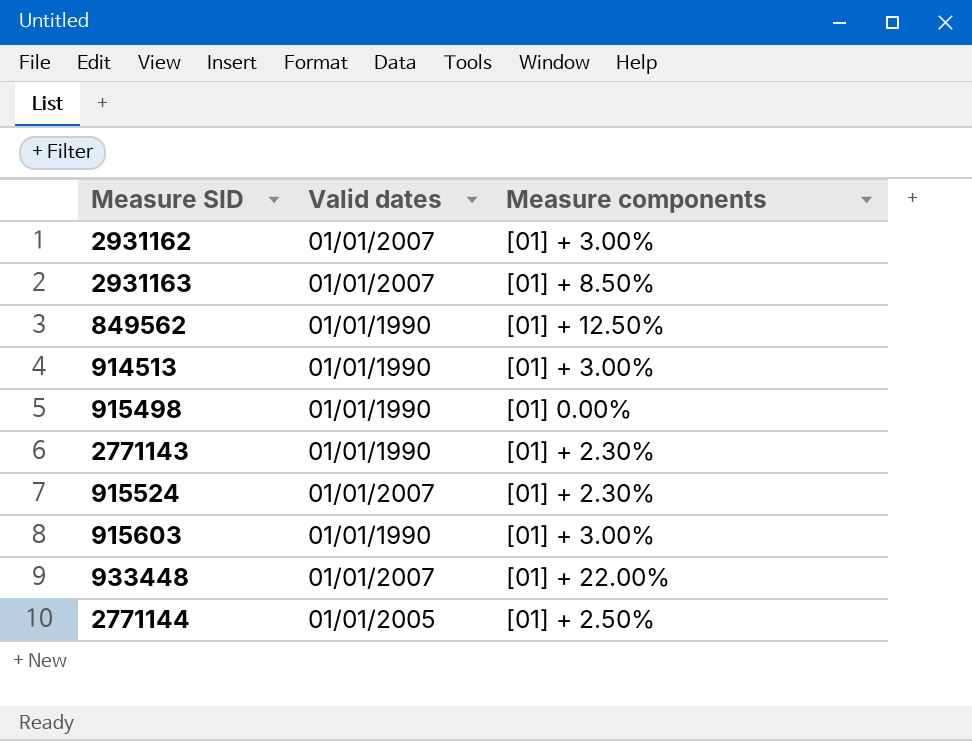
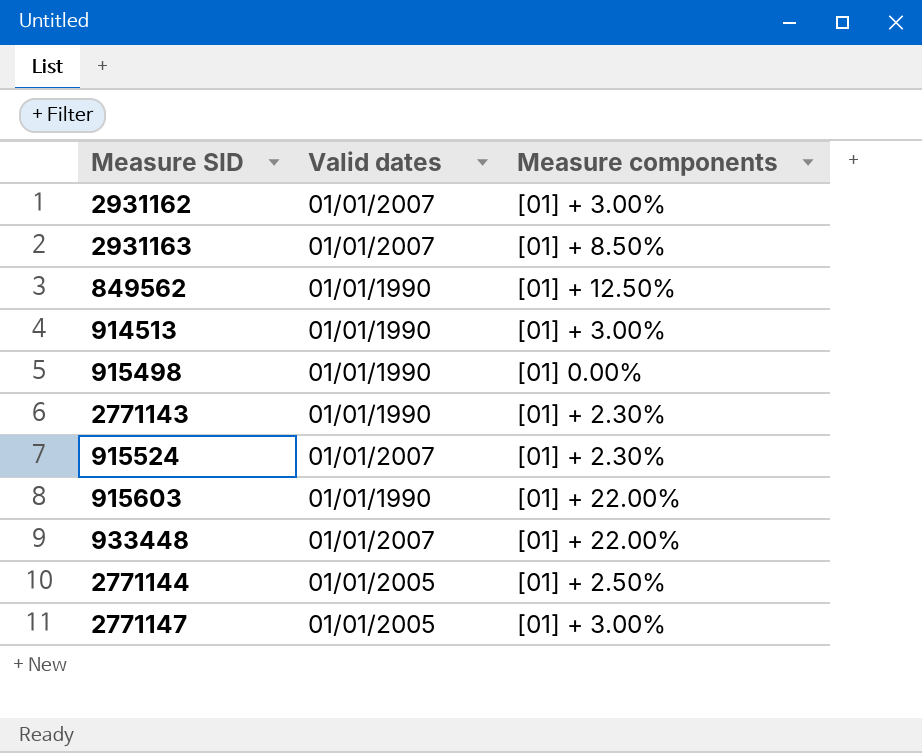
915603 | Measure components: [01] + 3.00% -> [01] + 22.00%
row 2771147: none -> 01/01/2005 | [01] + 3.00%

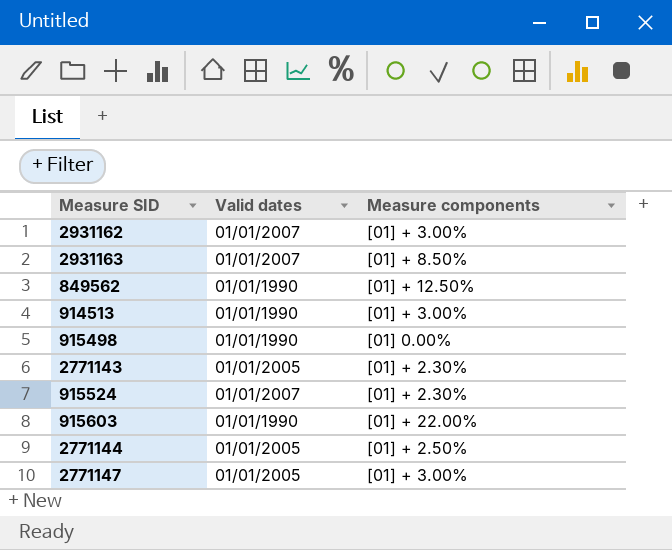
row 933448: 01/01/2007 | [01] + 22.00% -> none
2771143 | Valid dates: 01/01/1990 -> 01/01/2005

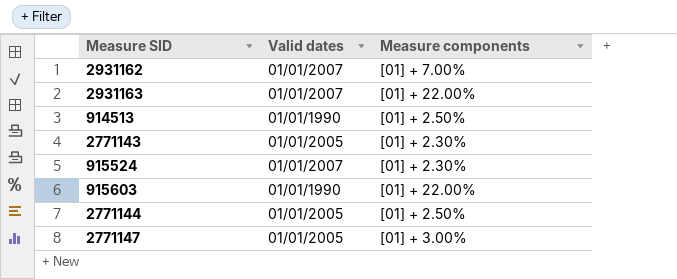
row 849562: 01/01/1990 | [01] + 12.50% -> none
row 915498: 01/01/1990 | [01] 0.00% -> none
2931162 | Measure components: [01] + 3.00% -> [01] + 7.00%
2931163 | Measure components: [01] + 8.50% -> [01] + 22.00%
914513 | Measure components: [01] + 3.00% -> [01] + 2.50%

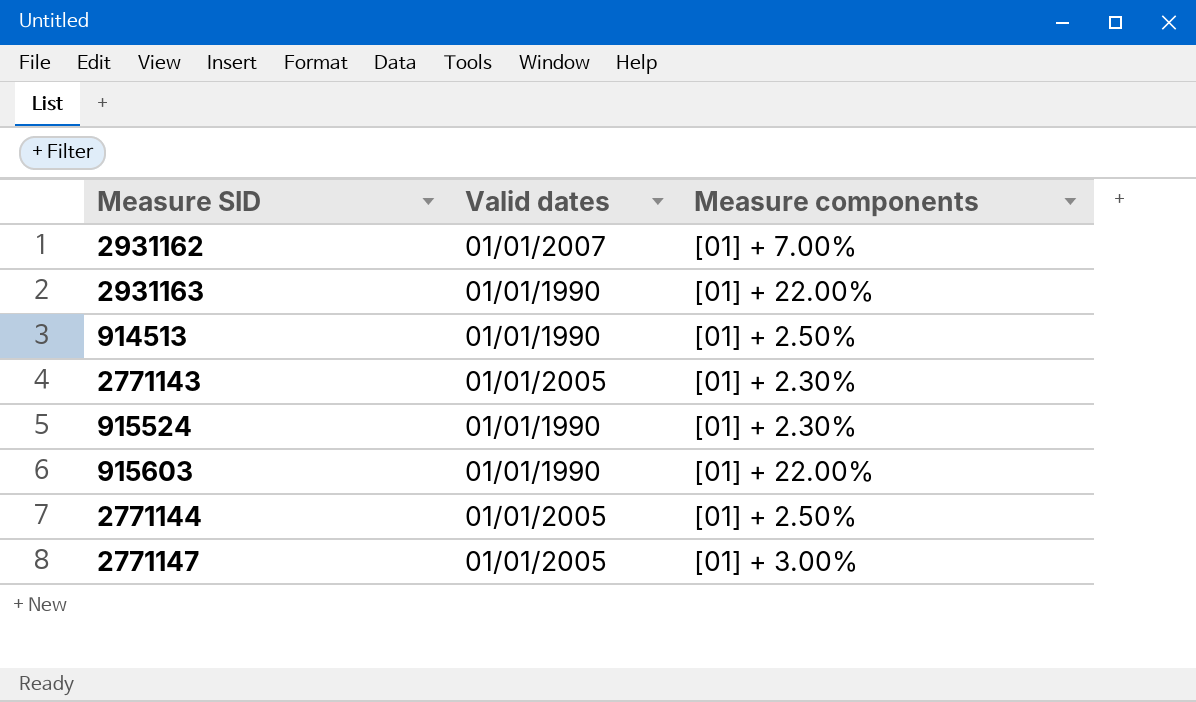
2931163 | Valid dates: 01/01/2007 -> 01/01/1990
915524 | Valid dates: 01/01/2007 -> 01/01/1990

